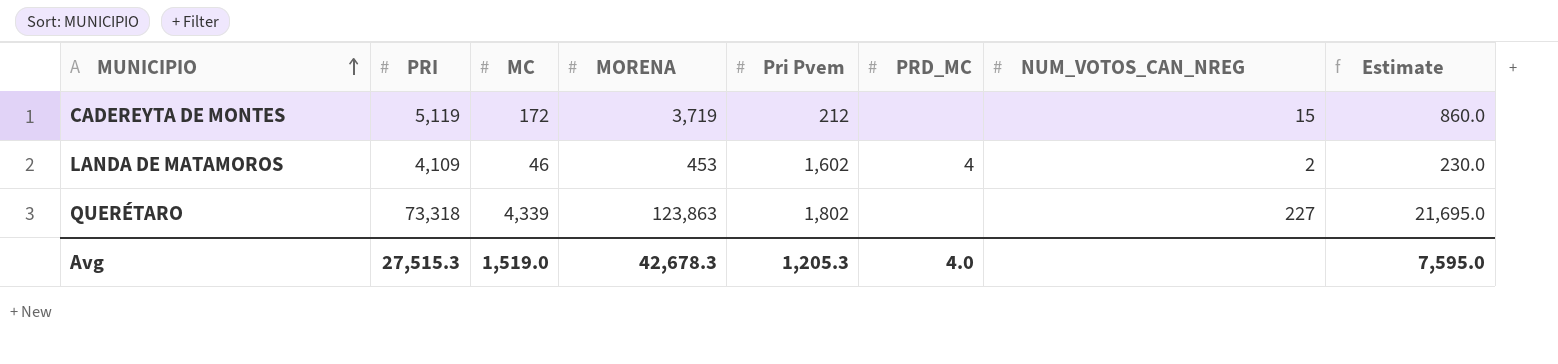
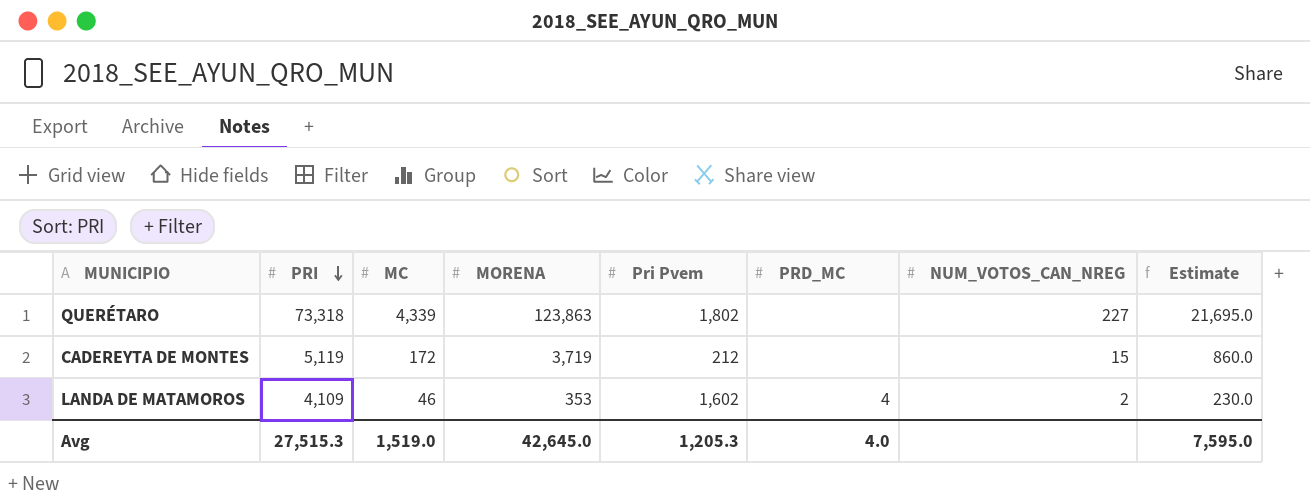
row order: MUNICIPIO ascending -> PRI descending
LANDA DE MATAMOROS | MORENA: 453 -> 353
Avg | MORENA: 42,678.3 -> 42,645.0

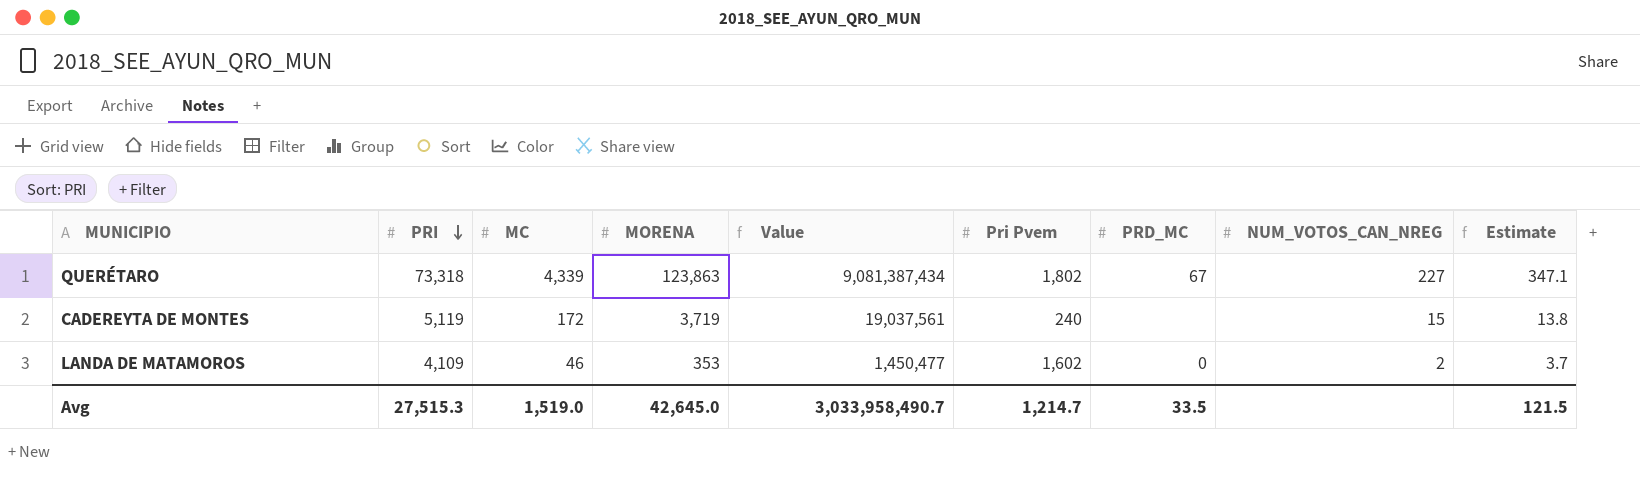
column Value | formula: none -> [PRI] * [MORENA]
column Estimate | formula: [MC] * 5 -> [MC] * 0.08
QUERÉTARO | PRD_MC: none -> 67
CADEREYTA DE MONTES | Pri Pvem: 212 -> 240
LANDA DE MATAMOROS | PRD_MC: 4 -> 0
Avg | Pri Pvem: 1,205.3 -> 1,214.7
Avg | PRD_MC: 4.0 -> 33.5
Avg | Estimate: 7,595.0 -> 121.5

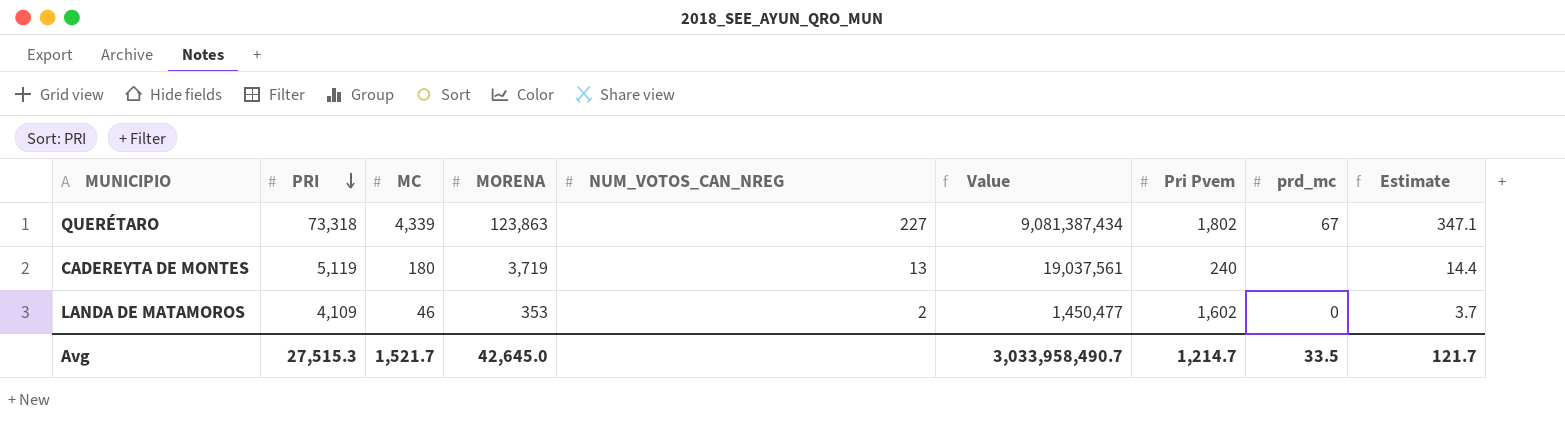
column NUM_VOTOS_CAN_NREG | position: 8 -> 5
column name: PRD_MC -> prd_mc
CADEREYTA DE MONTES | MC: 172 -> 180
CADEREYTA DE MONTES | NUM_VOTOS_CAN_NREG: 15 -> 13
CADEREYTA DE MONTES | Estimate: 13.8 -> 14.4
Avg | MC: 1,519.0 -> 1,521.7
Avg | Estimate: 121.5 -> 121.7

